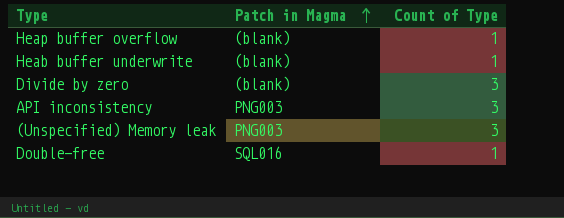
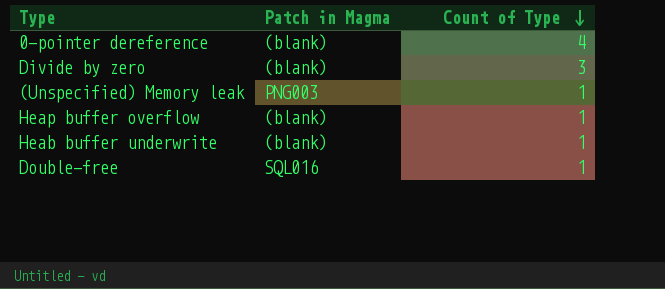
row order: Patch in Magma ascending -> Count of Type descending
row API inconsistency: PNG003 | 3 -> none
row 0-pointer dereference: none -> (blank) | 4
(Unspecified) Memory leak | Count of Type: 3 -> 1

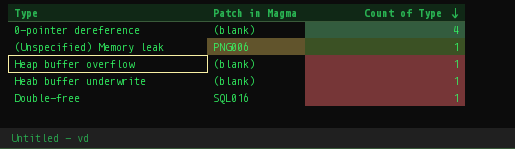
row Divide by zero: (blank) | 3 -> none
(Unspecified) Memory leak | Patch in Magma: PNG003 -> PNG006

